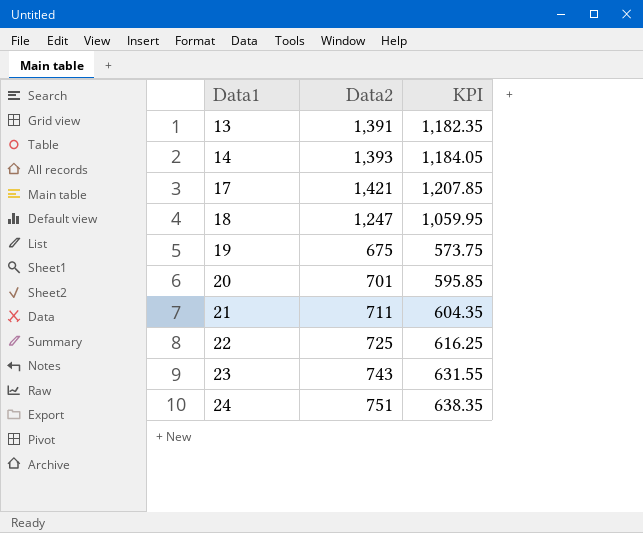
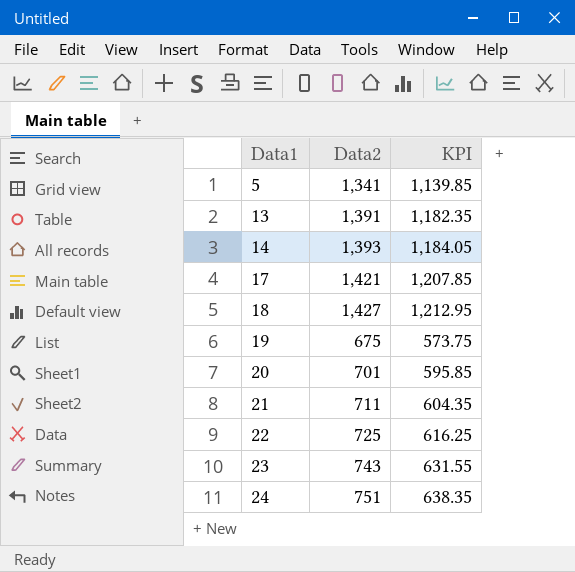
row 5: none -> 1,341 | 1,139.85
18 | Data2: 1,247 -> 1,427
18 | KPI: 1,059.95 -> 1,212.95

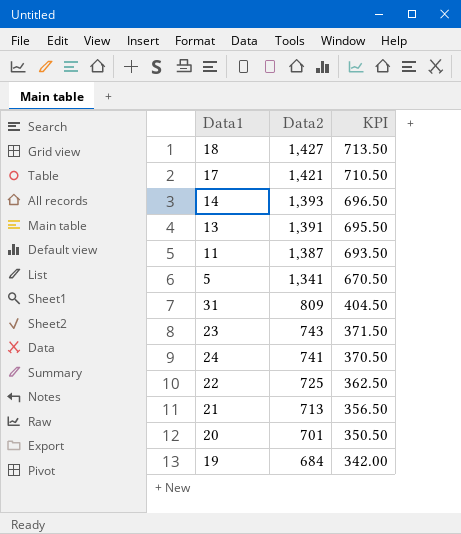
row order: Data1 ascending -> Data2 descending
column KPI | formula: [Data2] * 0.85 -> [Data2] * 0.5
row 11: none -> 1,387 | 693.50
row 31: none -> 809 | 404.50
24 | Data2: 751 -> 741
21 | Data2: 711 -> 713
19 | Data2: 675 -> 684

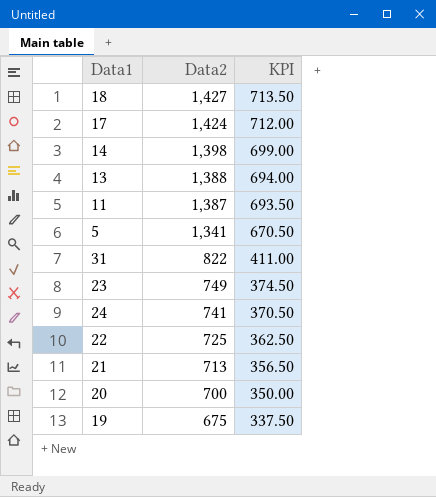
17 | Data2: 1,421 -> 1,424
17 | KPI: 710.50 -> 712.00
14 | Data2: 1,393 -> 1,398
14 | KPI: 696.50 -> 699.00
13 | Data2: 1,391 -> 1,388
13 | KPI: 695.50 -> 694.00
31 | Data2: 809 -> 822
31 | KPI: 404.50 -> 411.00
23 | Data2: 743 -> 749
23 | KPI: 371.50 -> 374.50
20 | Data2: 701 -> 700
20 | KPI: 350.50 -> 350.00
19 | Data2: 684 -> 675
19 | KPI: 342.00 -> 337.50

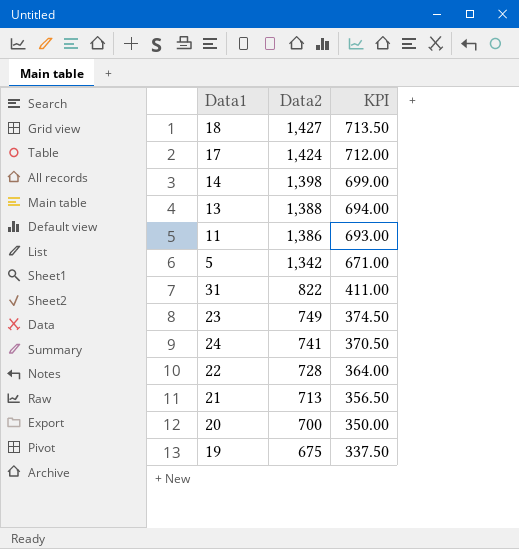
11 | Data2: 1,387 -> 1,386
11 | KPI: 693.50 -> 693.00
5 | Data2: 1,341 -> 1,342
5 | KPI: 670.50 -> 671.00
22 | Data2: 725 -> 728
22 | KPI: 362.50 -> 364.00

